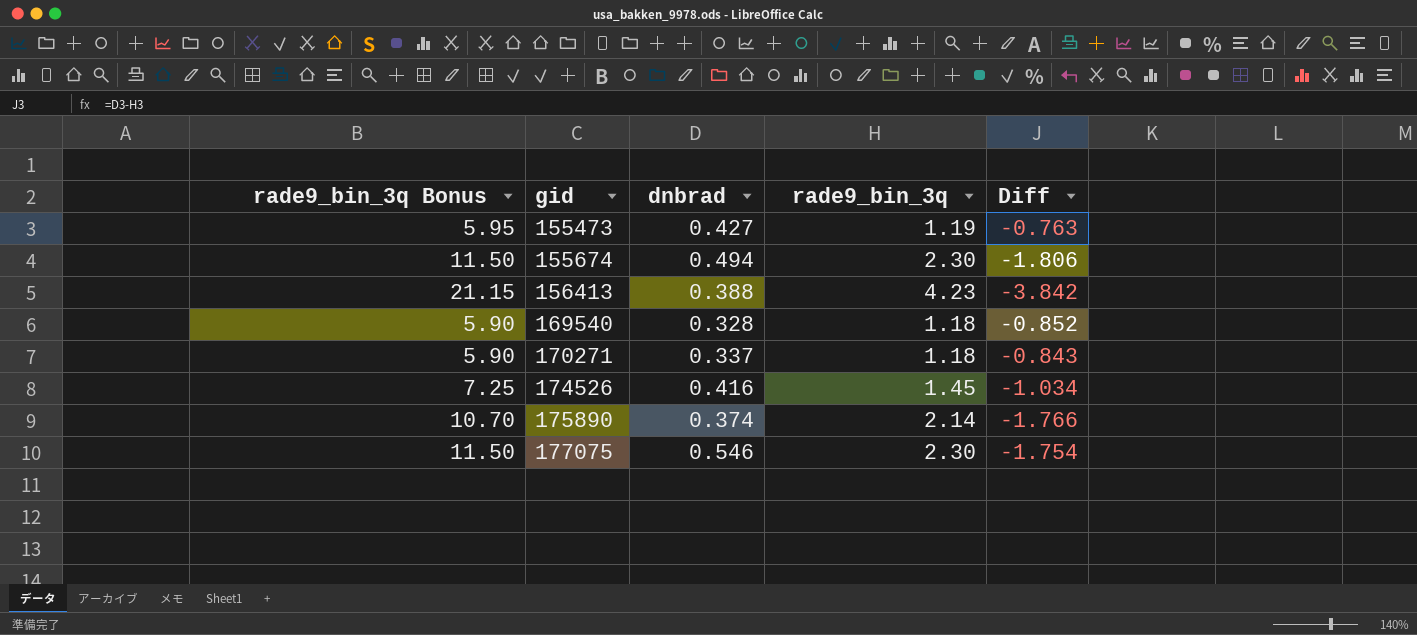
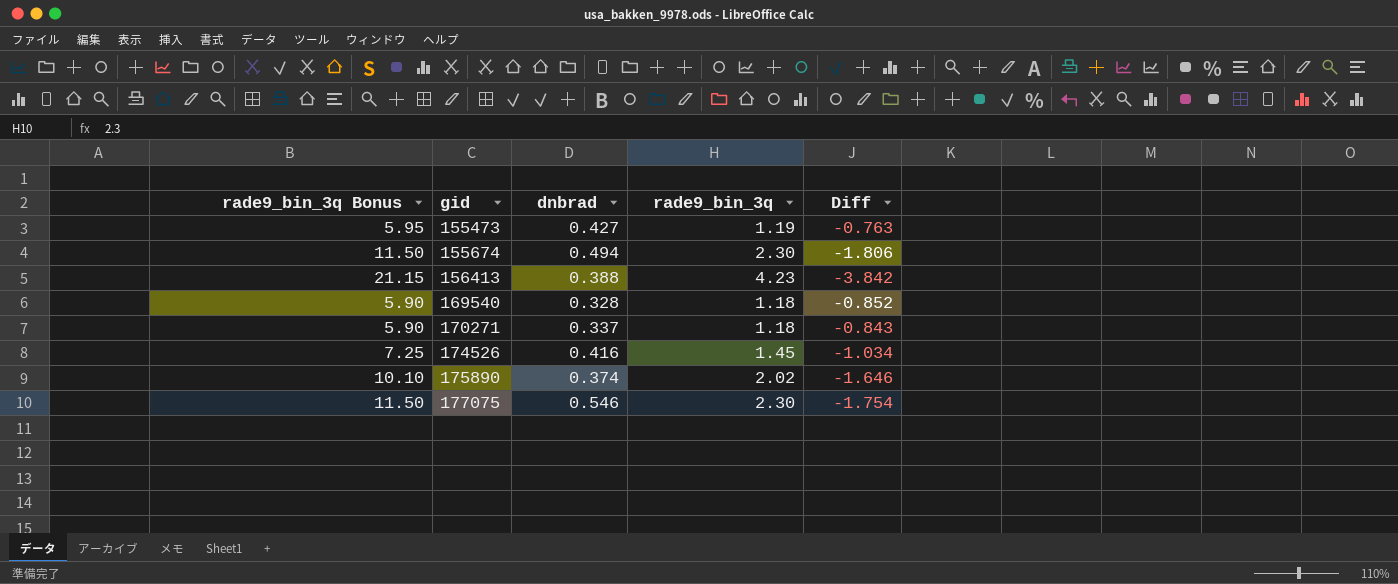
175890 | rade9_bin_3q Bonus: 10.70 -> 10.10
175890 | rade9_bin_3q: 2.14 -> 2.02
175890 | Diff: -1.766 -> -1.646

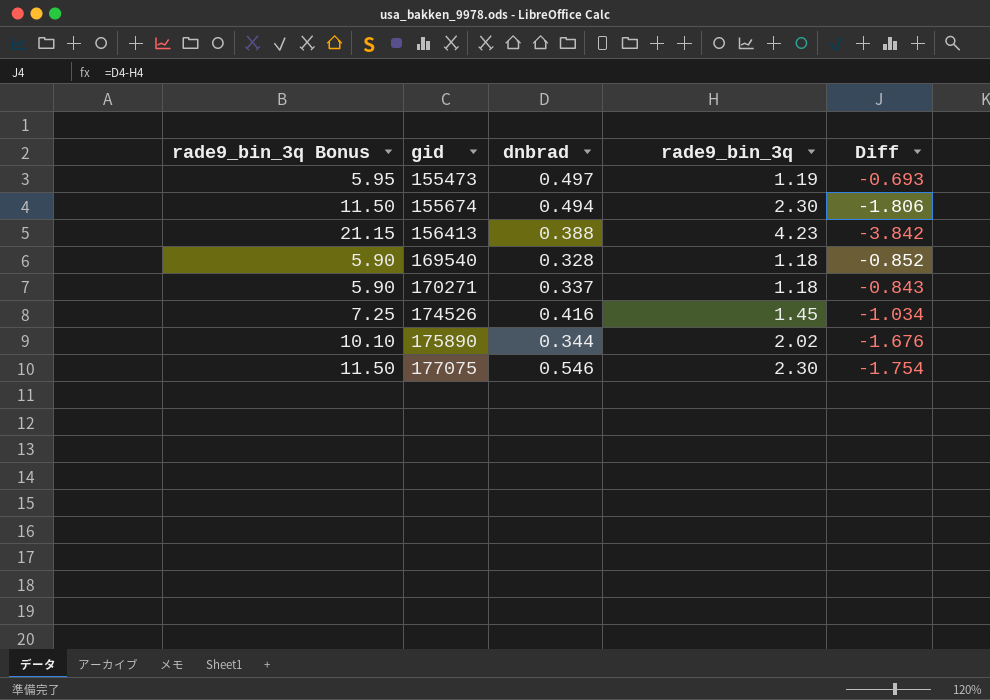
155473 | dnbrad: 0.427 -> 0.497
155473 | Diff: -0.763 -> -0.693
175890 | dnbrad: 0.374 -> 0.344
175890 | Diff: -1.646 -> -1.676

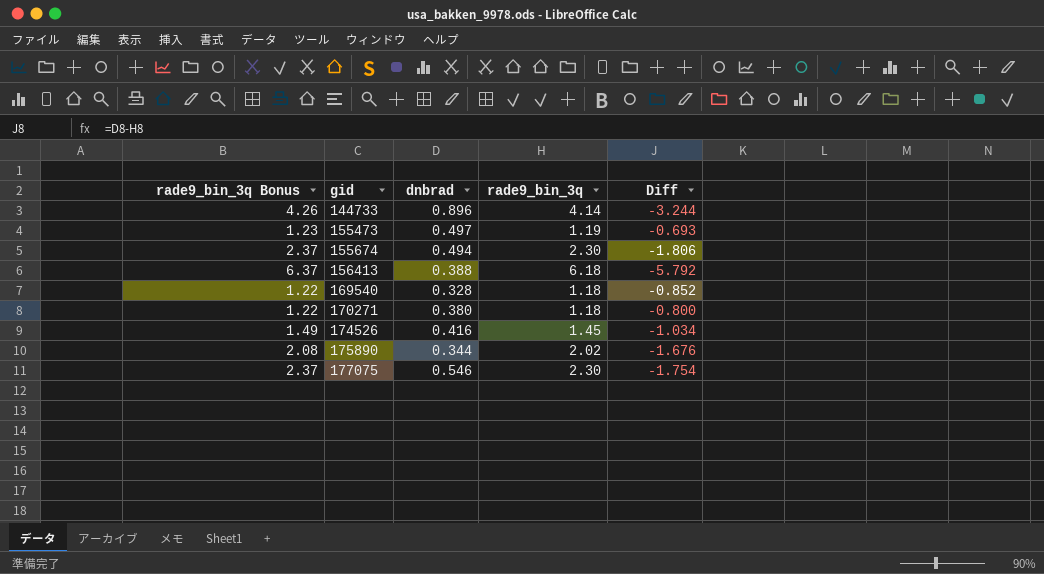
column rade9_bin_3q Bonus | formula: [rade9_bin_3q] * 5 -> [rade9_bin_3q] * 1.03
row 144733: none -> 4.26 | 0.896 | 4.14 | -3.244
156413 | rade9_bin_3q: 4.23 -> 6.18
156413 | Diff: -3.842 -> -5.792
170271 | dnbrad: 0.337 -> 0.380
170271 | Diff: -0.843 -> -0.800

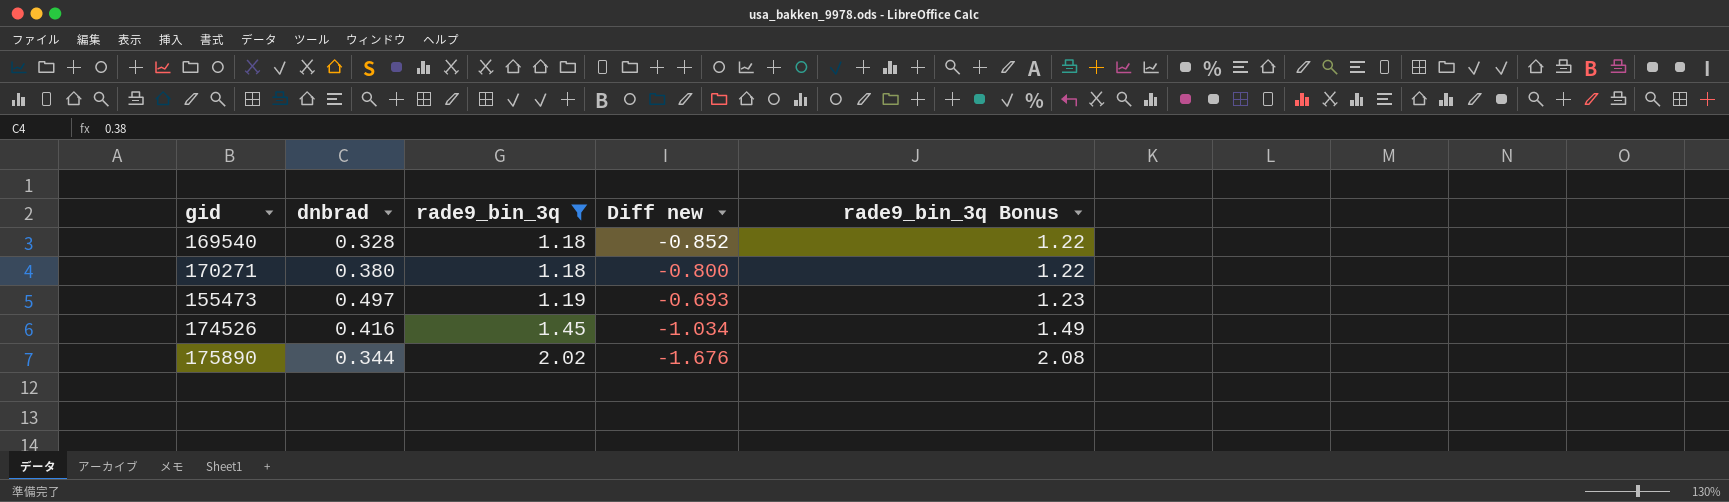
filter: none -> rade9_bin_3q <= 2.02
row order: gid ascending -> rade9_bin_3q ascending
column name: Diff -> Diff new
column rade9_bin_3q Bonus | position: 1 -> 5

